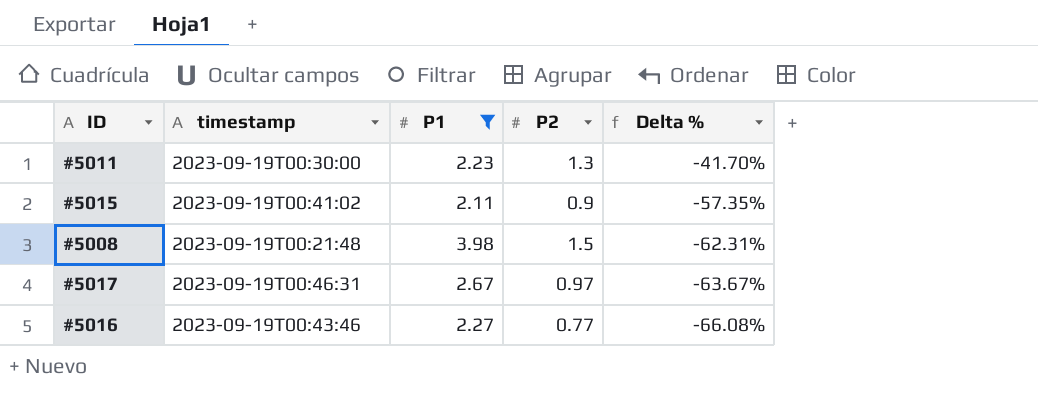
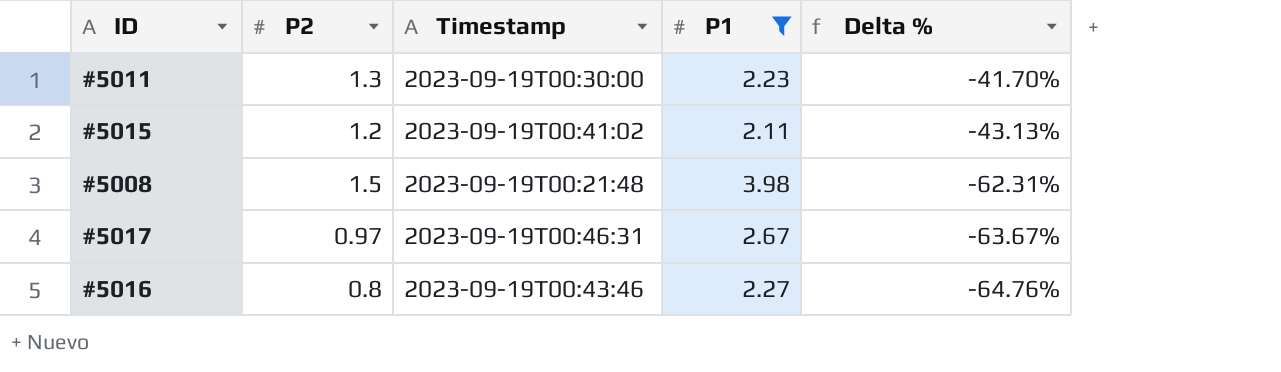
column P2 | position: 4 -> 2
column name: timestamp -> Timestamp
#5015 | P2: 0.9 -> 1.2
#5015 | Delta %: -57.35% -> -43.13%
#5016 | P2: 0.77 -> 0.8
#5016 | Delta %: -66.08% -> -64.76%

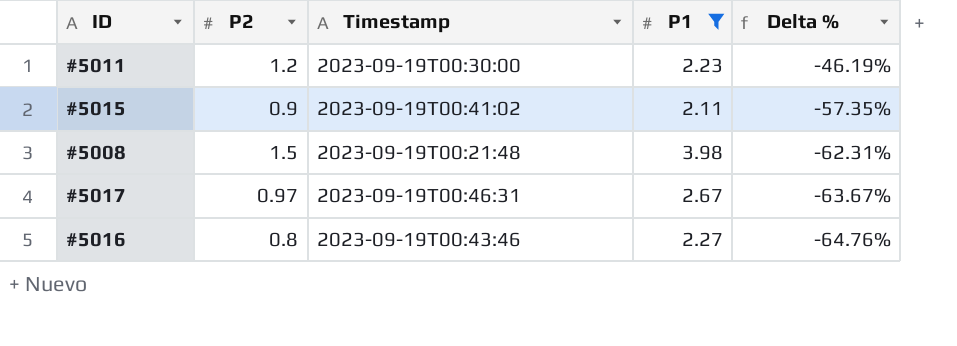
#5011 | P2: 1.3 -> 1.2
#5011 | Delta %: -41.70% -> -46.19%
#5015 | P2: 1.2 -> 0.9
#5015 | Delta %: -43.13% -> -57.35%

